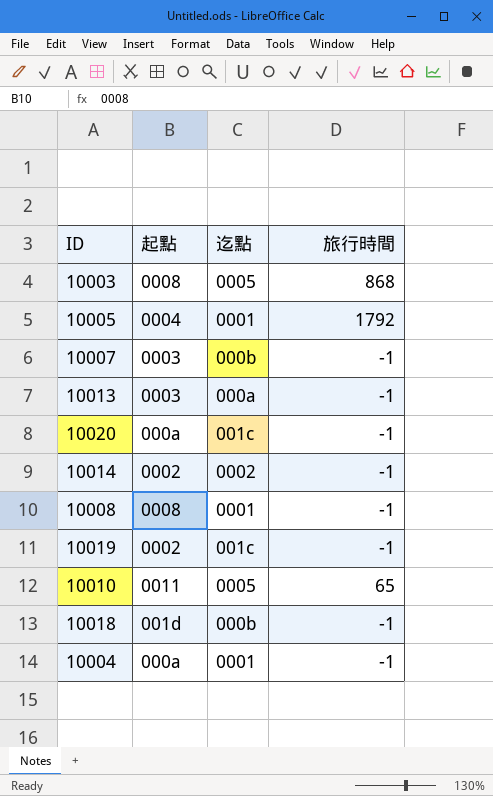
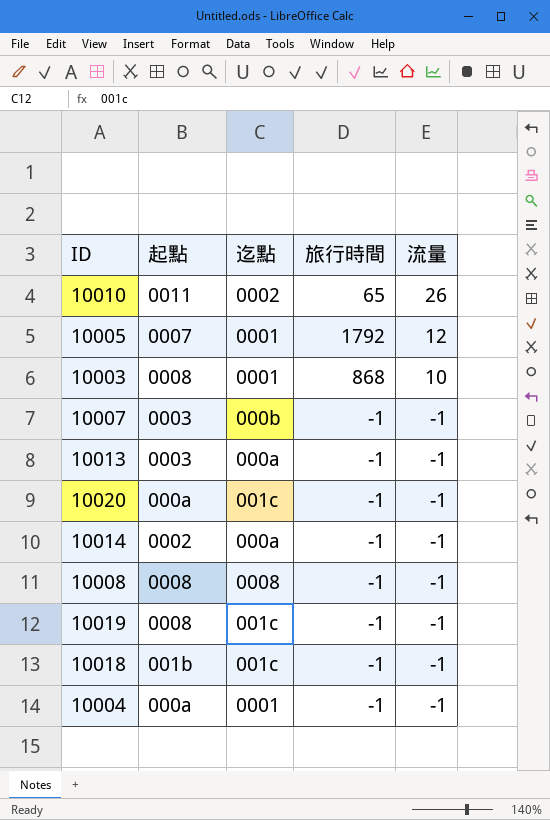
row order: none -> 流量 descending
column 流量 | position: none -> 5
10010 | 迄點: 0005 -> 0002
10005 | 起點: 0004 -> 0007
10003 | 迄點: 0005 -> 0001
10014 | 迄點: 0002 -> 000a
10008 | 迄點: 0001 -> 0008
10019 | 起點: 0002 -> 0008
10018 | 起點: 001d -> 001b
10018 | 迄點: 000b -> 001c

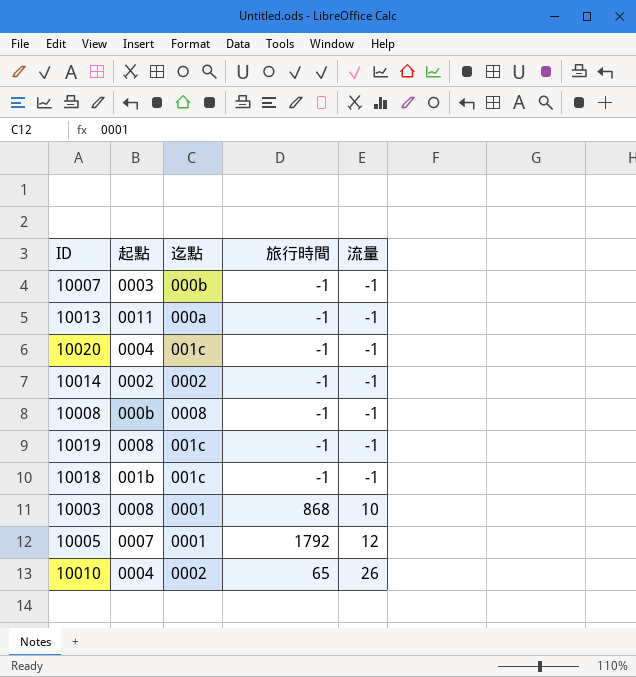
row order: 流量 descending -> 流量 ascending
row 10004: 000a | 0001 | -1 | -1 -> none
10013 | 起點: 0003 -> 0011
10020 | 起點: 000a -> 0004
10014 | 迄點: 000a -> 0002
10008 | 起點: 0008 -> 000b
10010 | 起點: 0011 -> 0004

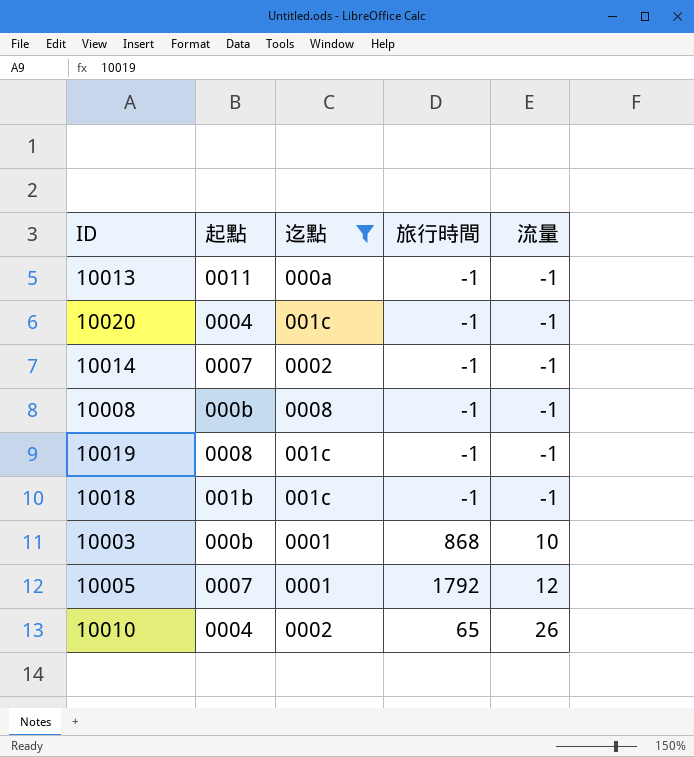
filter: none -> 迄點 != 000b
10014 | 起點: 0002 -> 0007
10003 | 起點: 0008 -> 000b

